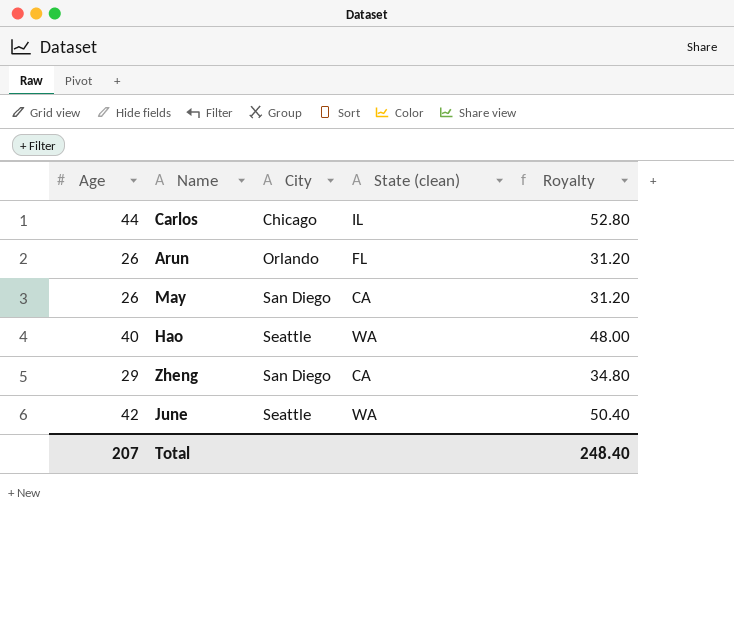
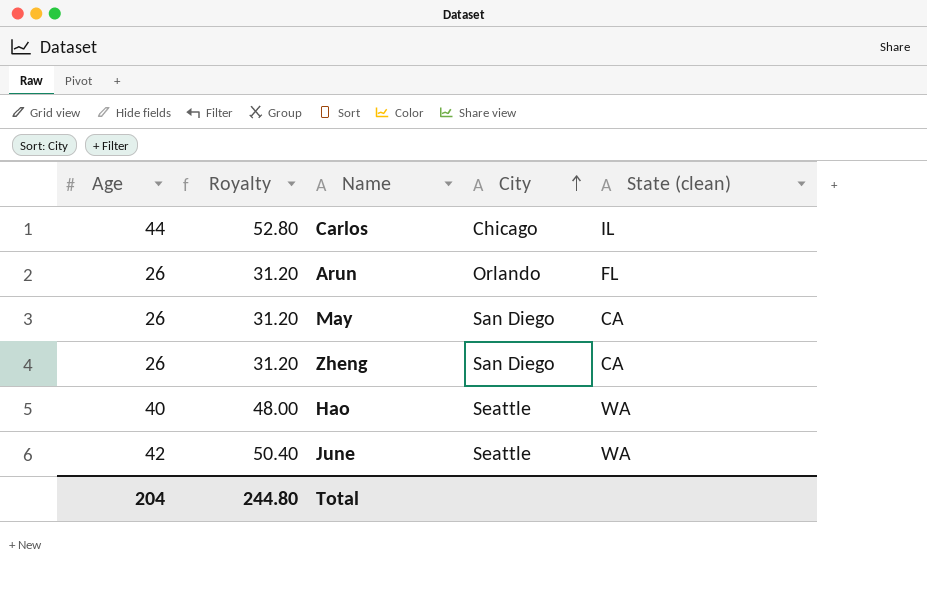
row order: none -> City ascending
column Royalty | position: 5 -> 2
Zheng | Age: 29 -> 26
Zheng | Royalty: 34.80 -> 31.20
Total | Age: 207 -> 204
Total | Royalty: 248.40 -> 244.80

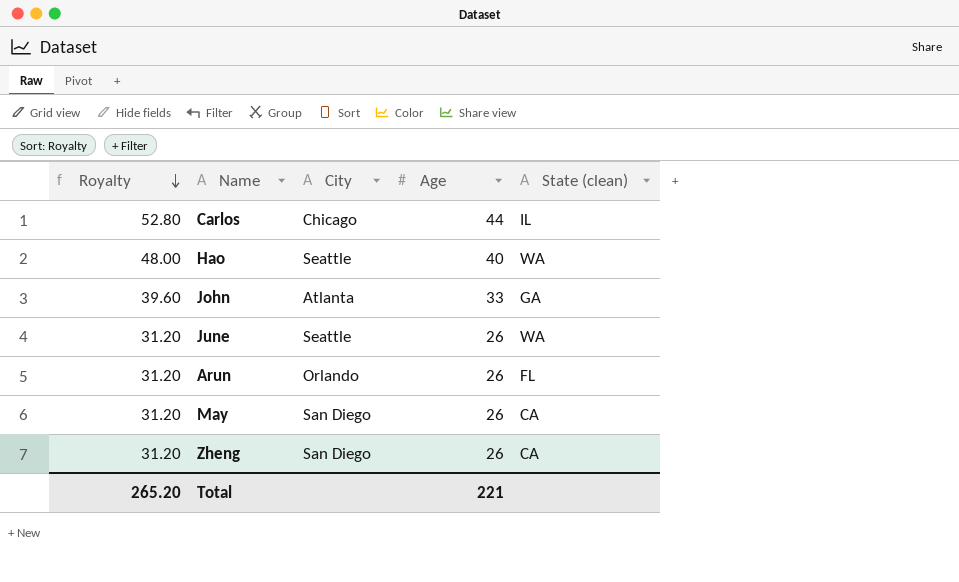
row order: City ascending -> Royalty descending
column Age | position: 1 -> 4
row John: none -> 39.60 | Atlanta | 33 | GA
June | Royalty: 50.40 -> 31.20
June | Age: 42 -> 26
Total | Royalty: 244.80 -> 265.20
Total | Age: 204 -> 221

